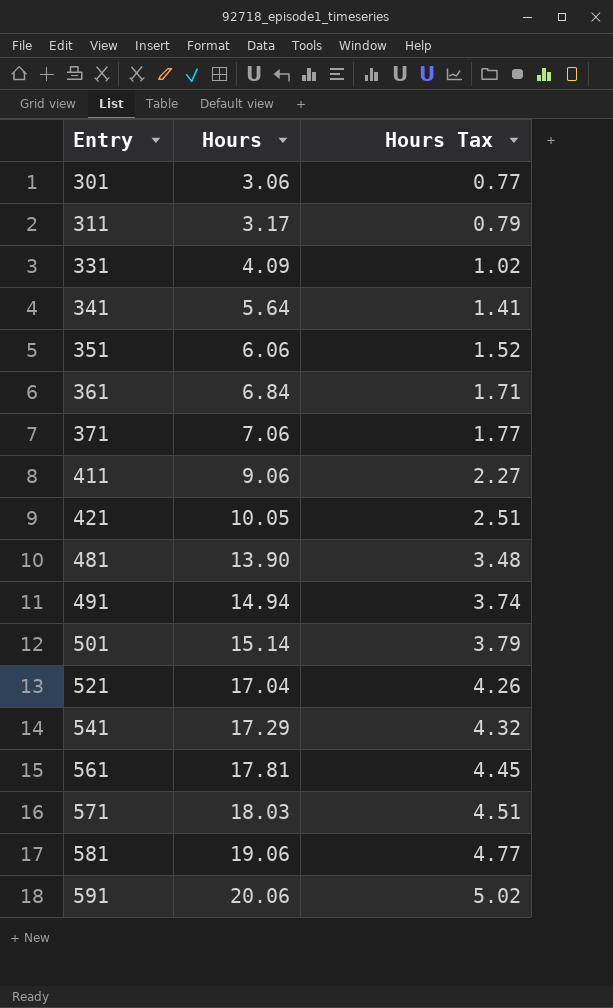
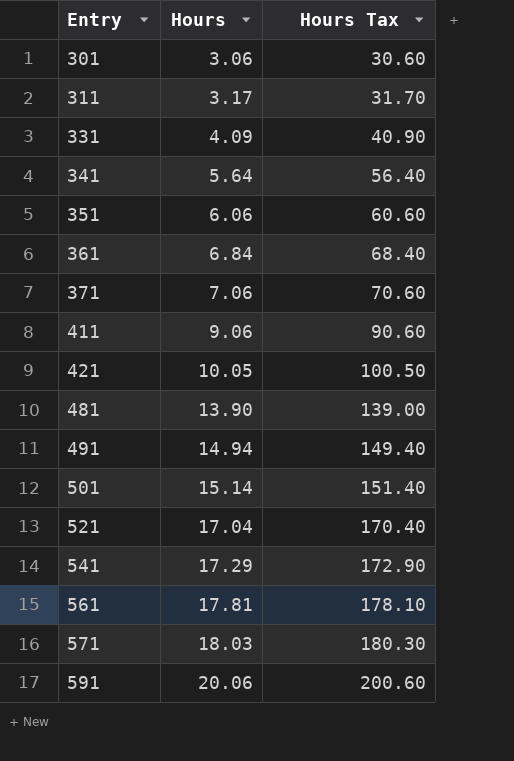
column Hours Tax | formula: [Hours] * 0.25 -> [Hours] * 10
row 581: 19.06 | 4.77 -> none

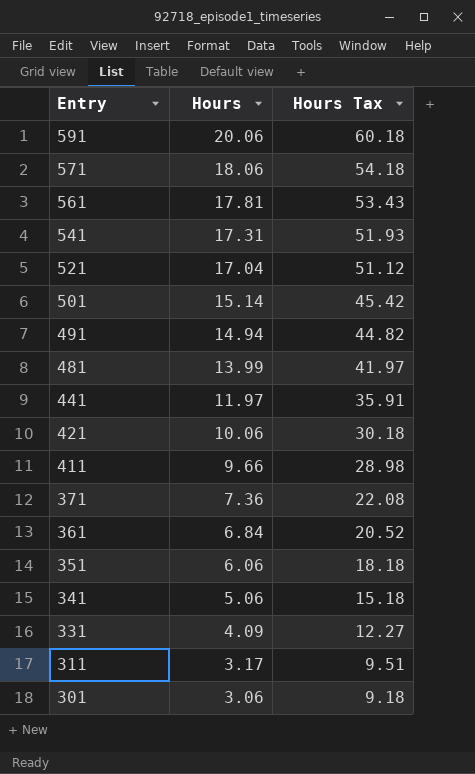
row order: Entry ascending -> Entry descending
column Hours Tax | formula: [Hours] * 10 -> [Hours] * 3
571 | Hours: 18.03 -> 18.06
541 | Hours: 17.29 -> 17.31
481 | Hours: 13.90 -> 13.99
row 441: none -> 11.97 | 35.91
421 | Hours: 10.05 -> 10.06
411 | Hours: 9.06 -> 9.66
371 | Hours: 7.06 -> 7.36
341 | Hours: 5.64 -> 5.06

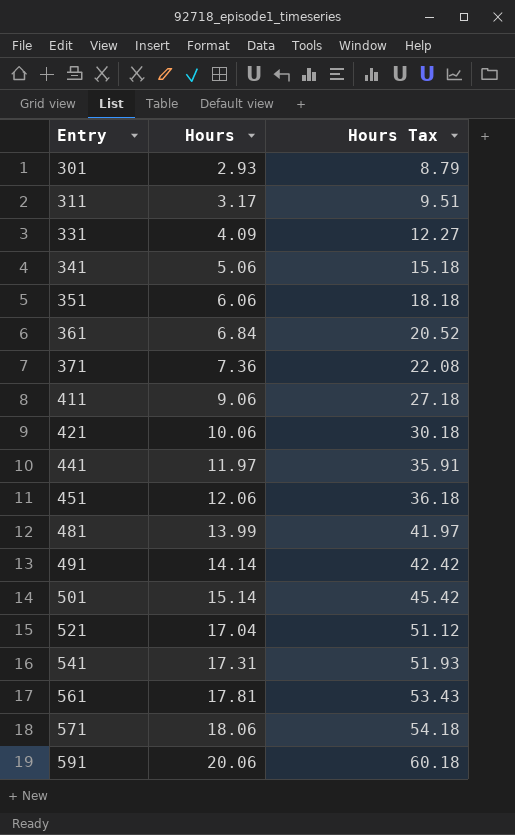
row order: Entry descending -> Entry ascending
301 | Hours: 3.06 -> 2.93
301 | Hours Tax: 9.18 -> 8.79
411 | Hours: 9.66 -> 9.06
411 | Hours Tax: 28.98 -> 27.18
row 451: none -> 12.06 | 36.18
491 | Hours: 14.94 -> 14.14
491 | Hours Tax: 44.82 -> 42.42

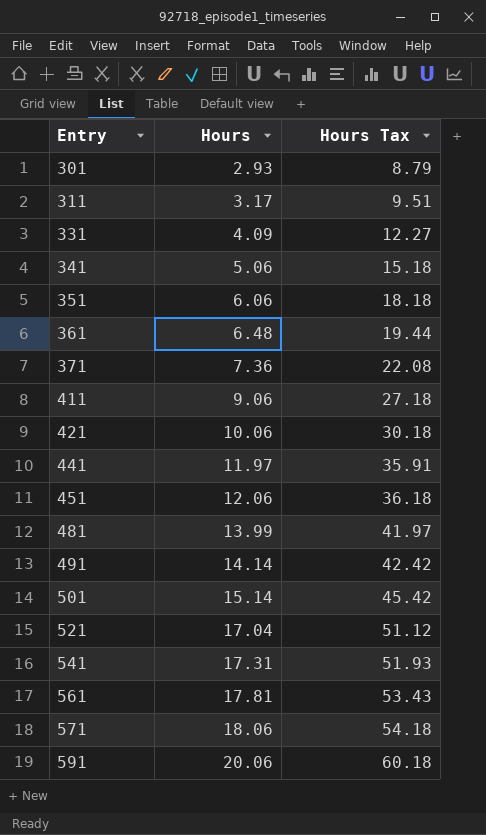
361 | Hours: 6.84 -> 6.48
361 | Hours Tax: 20.52 -> 19.44

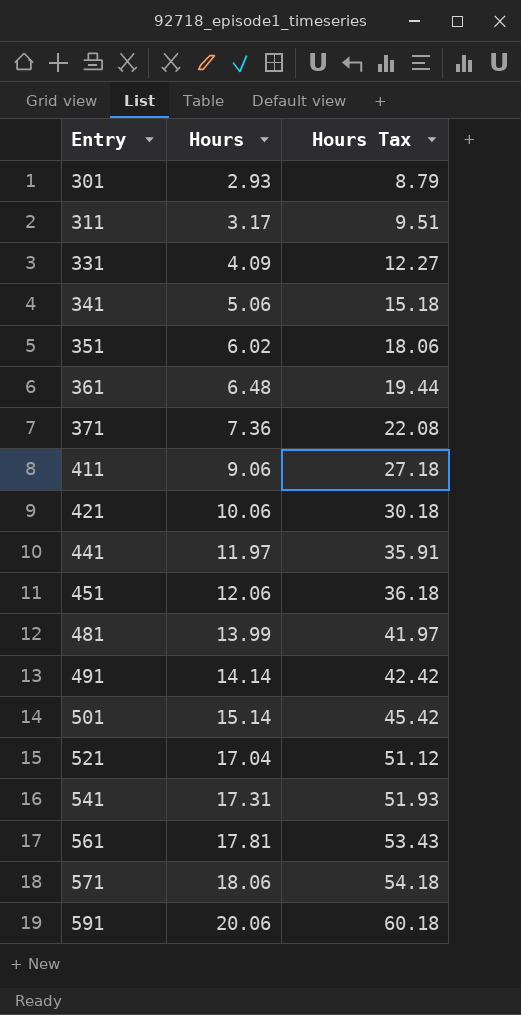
351 | Hours: 6.06 -> 6.02
351 | Hours Tax: 18.18 -> 18.06

